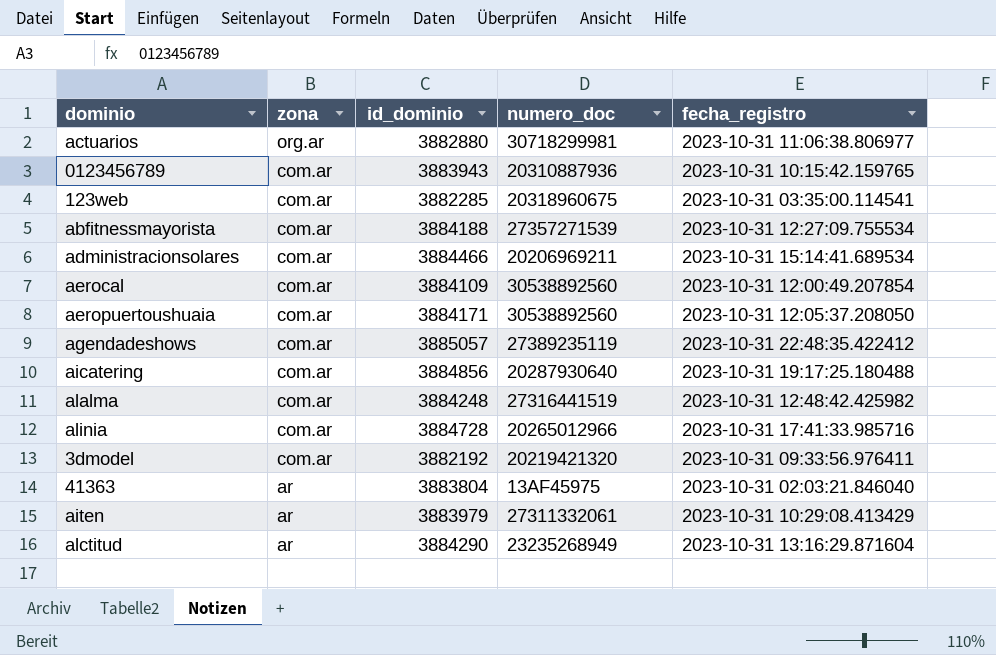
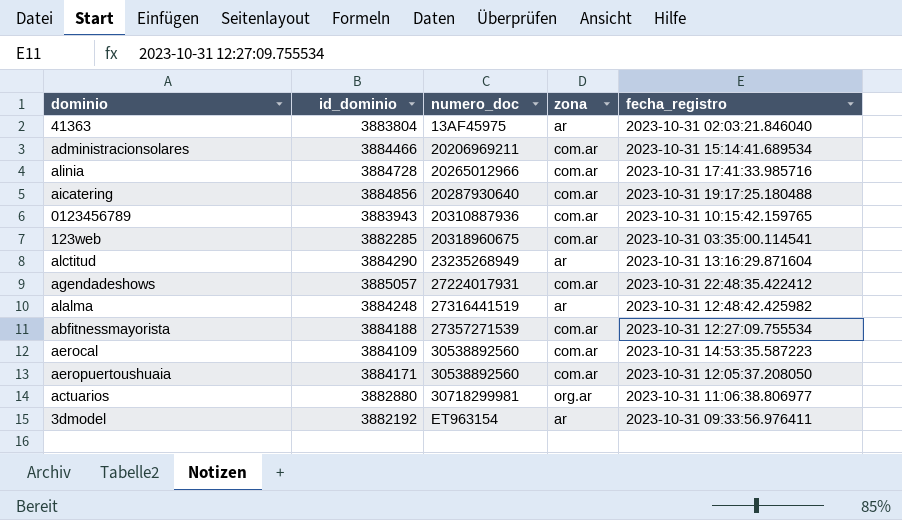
row order: zona descending -> numero_doc ascending
column zona | position: 2 -> 4
row aiten: ar | 3883979 | 27311332061 | 2023-10-31 10:29:08.413429 -> none
agendadeshows | numero_doc: 27389235119 -> 27224017931
alalma | zona: com.ar -> ar
aerocal | fecha_registro: 2023-10-31 12:00:49.207854 -> 2023-10-31 14:53:35.587223
3dmodel | numero_doc: 20219421320 -> ET963154
3dmodel | zona: com.ar -> ar

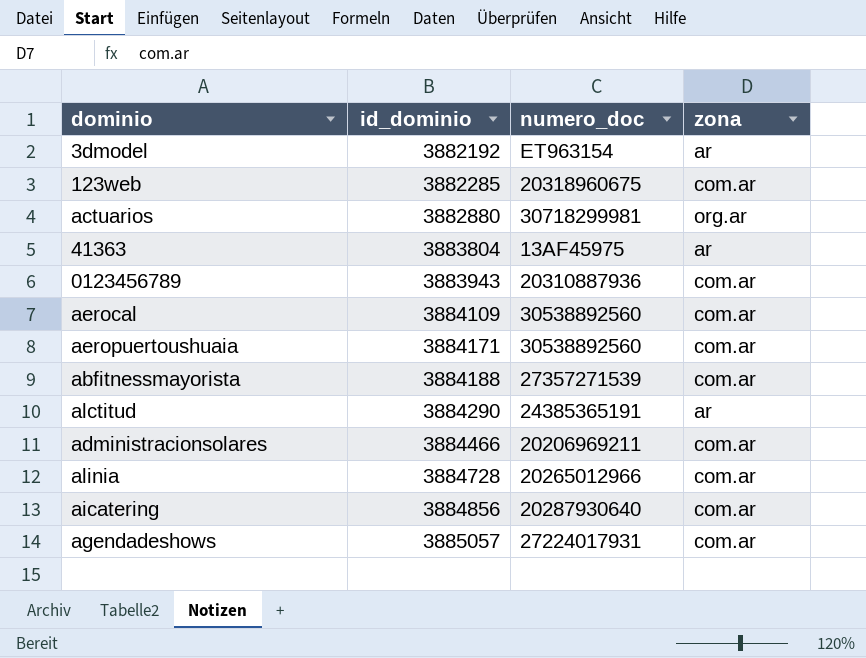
row order: numero_doc ascending -> id_dominio ascending
column fecha_registro | position: 5 -> none
row alalma: 3884248 | 27316441519 | ar | 2023-10-31 12:48:42.425982 -> none
alctitud | numero_doc: 23235268949 -> 24385365191

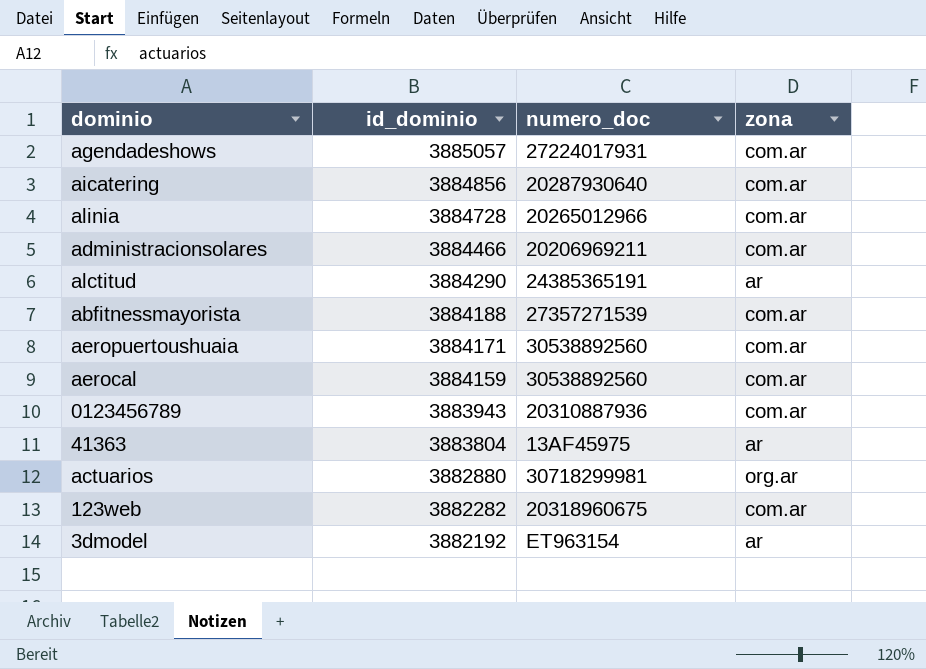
row order: id_dominio ascending -> id_dominio descending
aerocal | id_dominio: 3884109 -> 3884159
123web | id_dominio: 3882285 -> 3882282

